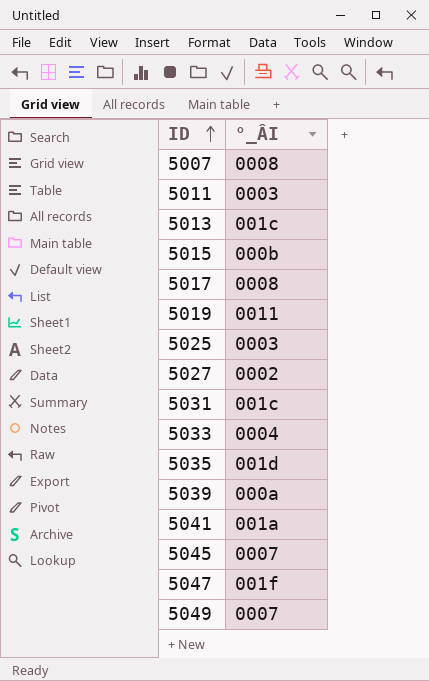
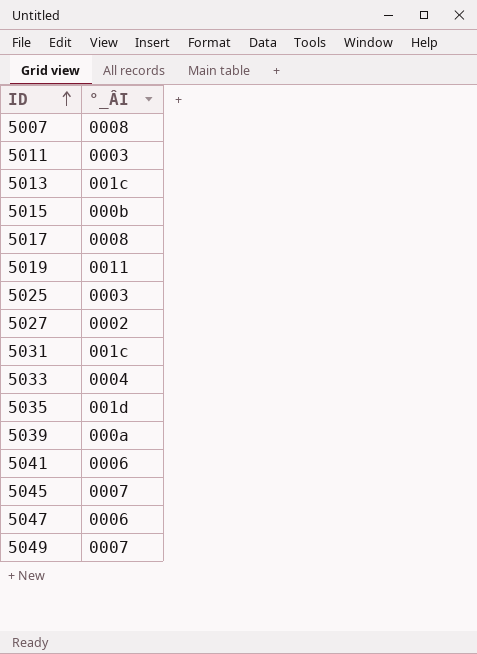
5041 | °_ÂI: 001a -> 0006
5047 | °_ÂI: 001f -> 0006

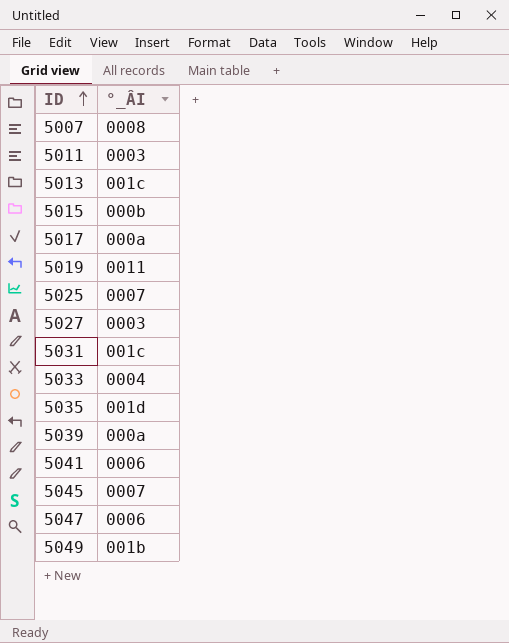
5017 | °_ÂI: 0008 -> 000a
5025 | °_ÂI: 0003 -> 0007
5027 | °_ÂI: 0002 -> 0003
5049 | °_ÂI: 0007 -> 001b

